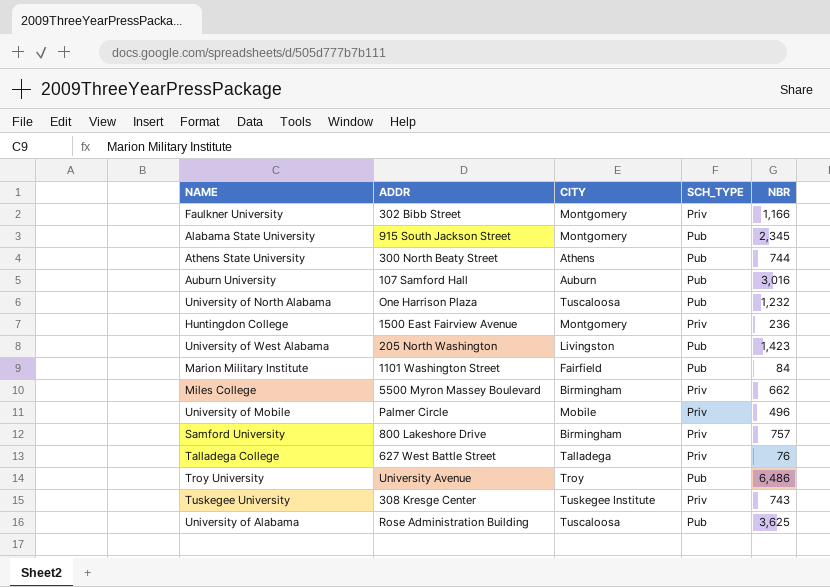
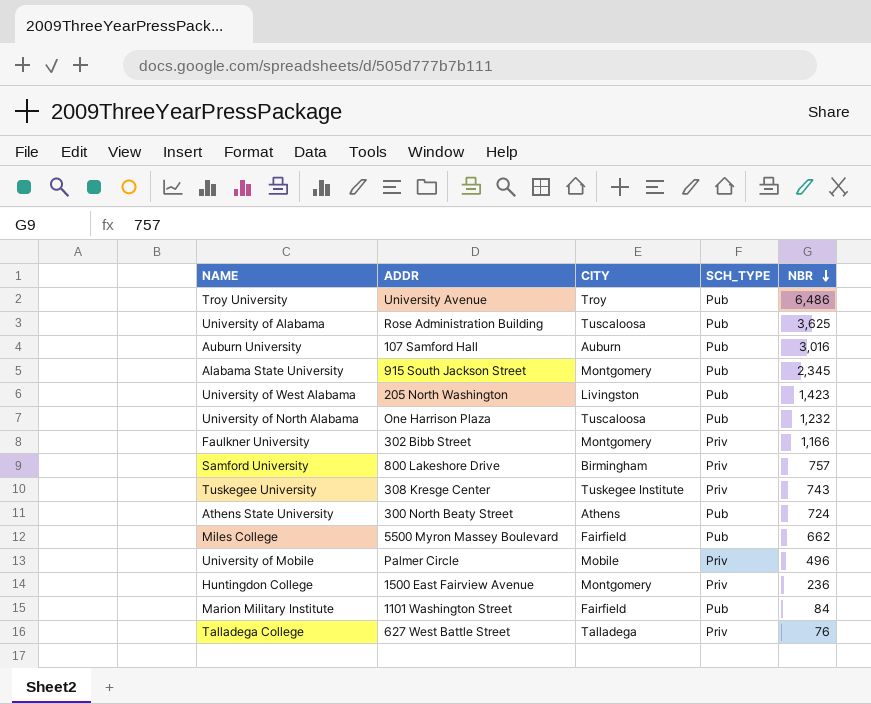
row order: none -> NBR descending
Athens State University | NBR: 744 -> 724
Miles College | CITY: Birmingham -> Fairfield
Miles College | SCH_TYPE: Priv -> Pub

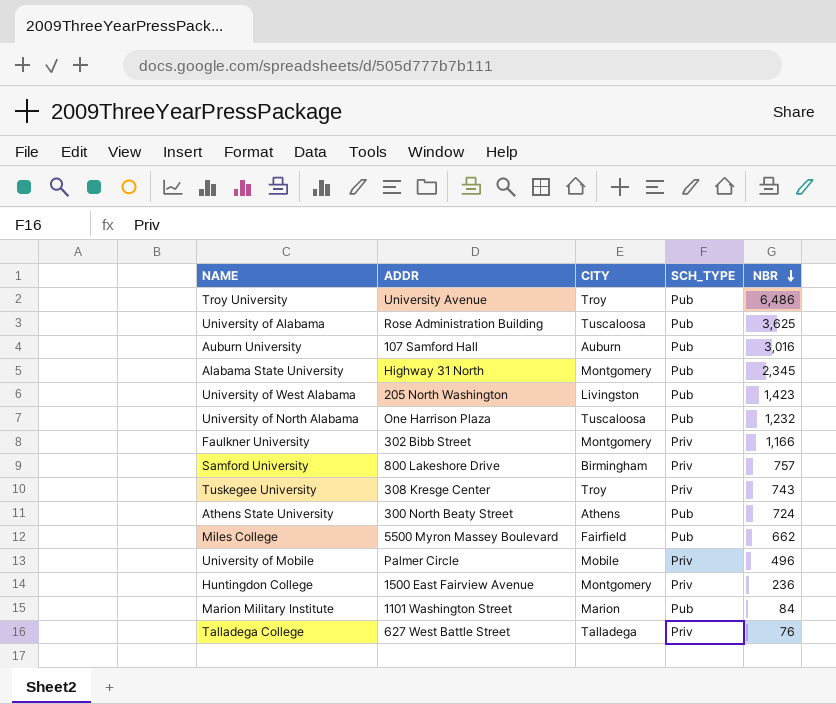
Alabama State University | ADDR: 915 South Jackson Street -> Highway 31 North
Tuskegee University | CITY: Tuskegee Institute -> Troy
Marion Military Institute | CITY: Fairfield -> Marion

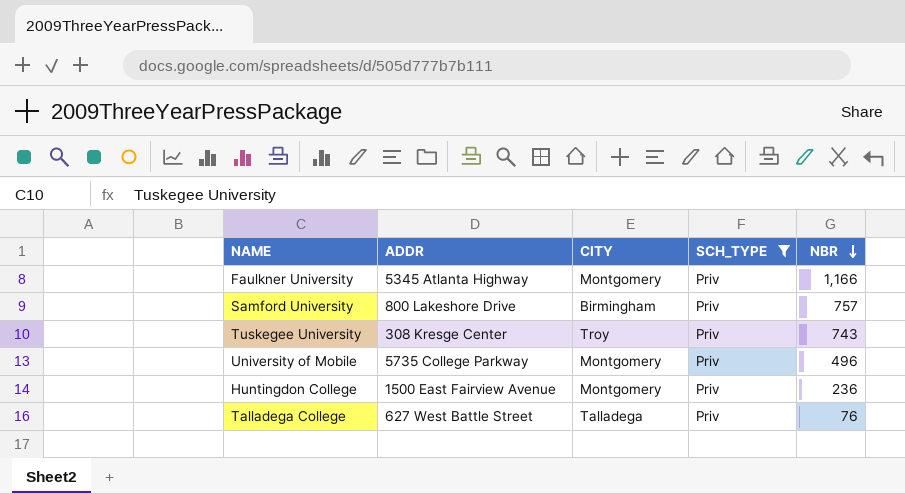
filter: none -> SCH_TYPE = Priv
Faulkner University | ADDR: 302 Bibb Street -> 5345 Atlanta Highway
University of Mobile | ADDR: Palmer Circle -> 5735 College Parkway
University of Mobile | CITY: Mobile -> Montgomery

